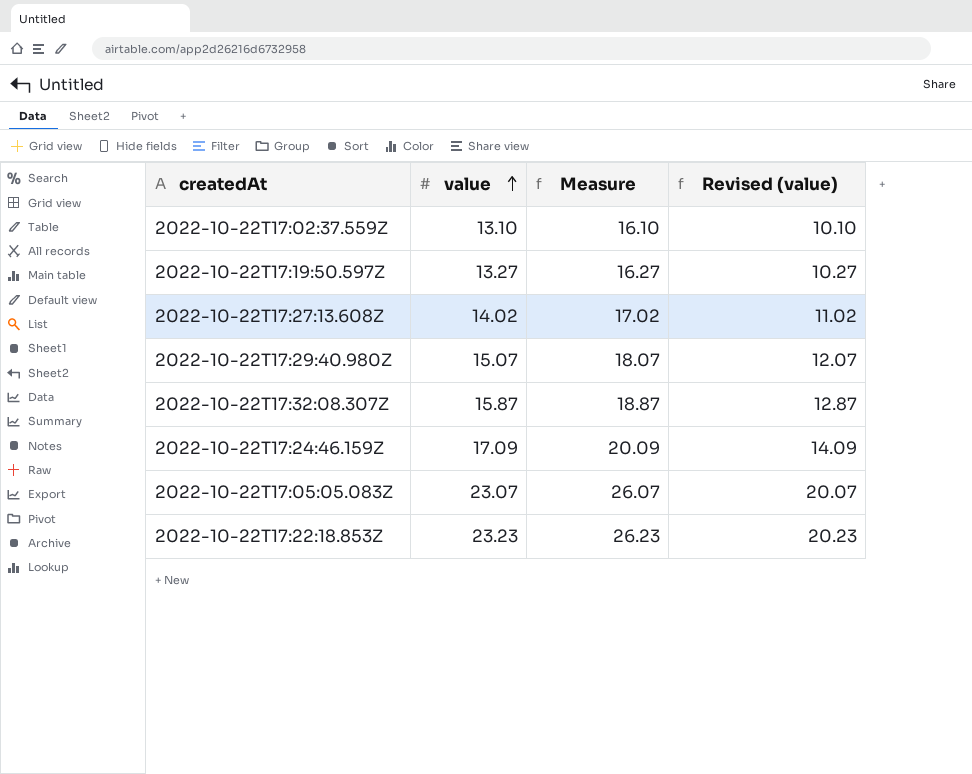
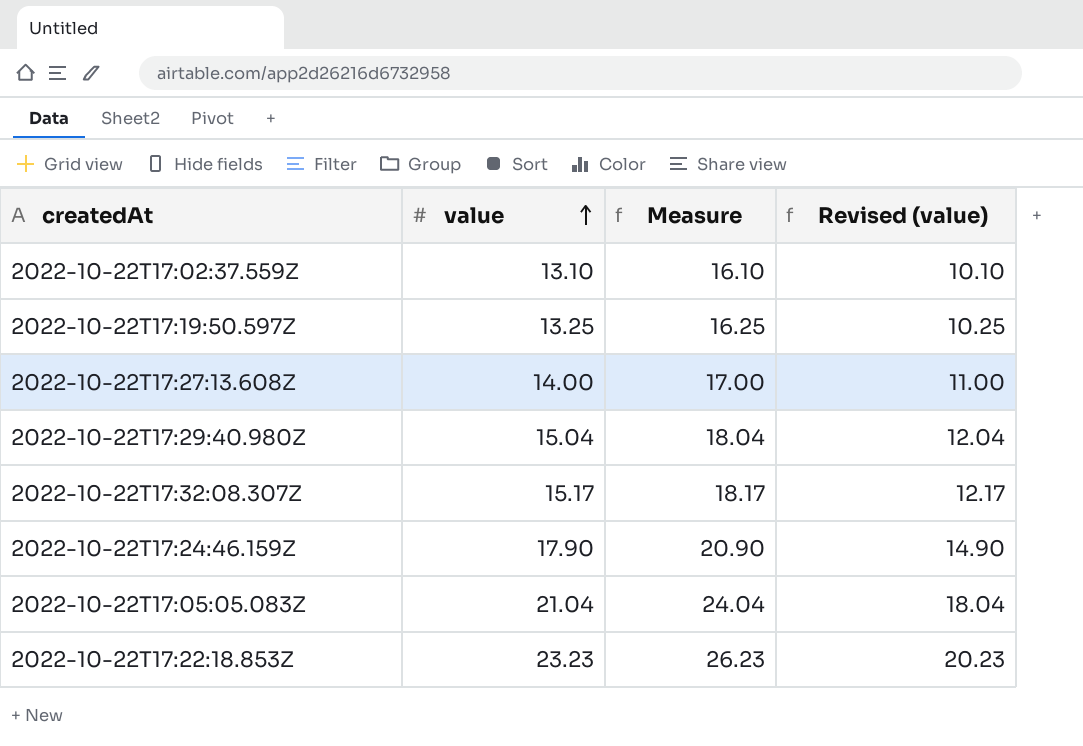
2022-10-22T17:19:50.597Z | value: 13.27 -> 13.25
2022-10-22T17:19:50.597Z | Measure: 16.27 -> 16.25
2022-10-22T17:19:50.597Z | Revised (value): 10.27 -> 10.25
2022-10-22T17:27:13.608Z | value: 14.02 -> 14.00
2022-10-22T17:27:13.608Z | Measure: 17.02 -> 17.00
2022-10-22T17:27:13.608Z | Revised (value): 11.02 -> 11.00
2022-10-22T17:29:40.980Z | value: 15.07 -> 15.04
2022-10-22T17:29:40.980Z | Measure: 18.07 -> 18.04
2022-10-22T17:29:40.980Z | Revised (value): 12.07 -> 12.04
2022-10-22T17:32:08.307Z | value: 15.87 -> 15.17
2022-10-22T17:32:08.307Z | Measure: 18.87 -> 18.17
2022-10-22T17:32:08.307Z | Revised (value): 12.87 -> 12.17
2022-10-22T17:24:46.159Z | value: 17.09 -> 17.90
2022-10-22T17:24:46.159Z | Measure: 20.09 -> 20.90
2022-10-22T17:24:46.159Z | Revised (value): 14.09 -> 14.90
2022-10-22T17:05:05.083Z | value: 23.07 -> 21.04
2022-10-22T17:05:05.083Z | Measure: 26.07 -> 24.04
2022-10-22T17:05:05.083Z | Revised (value): 20.07 -> 18.04

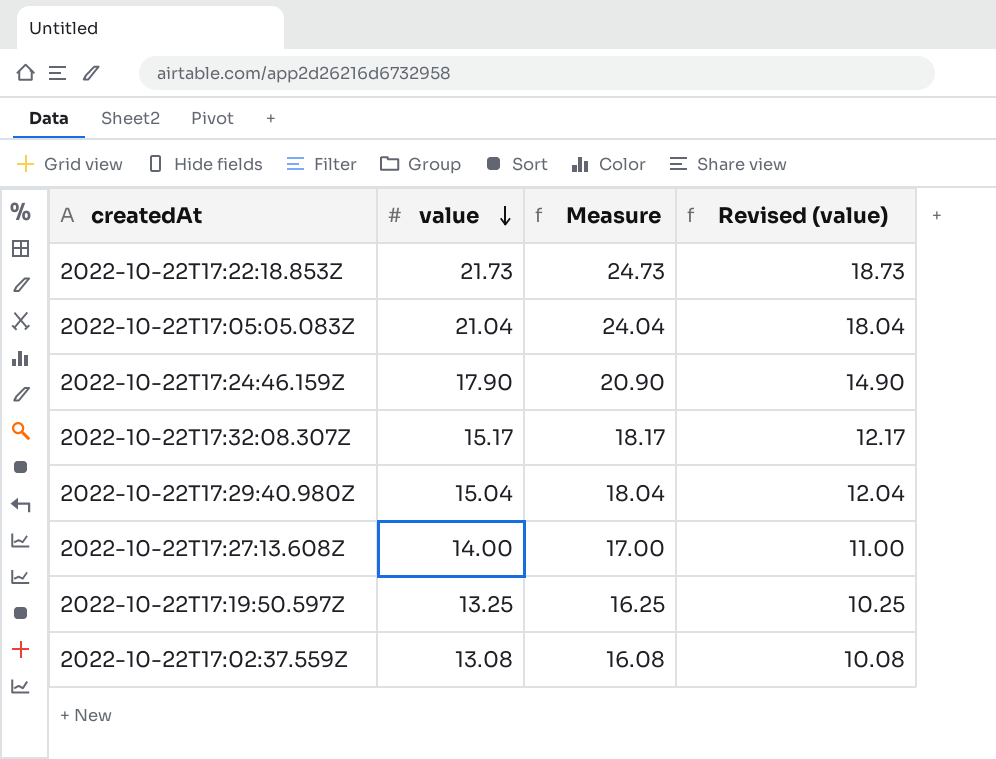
row order: value ascending -> value descending
2022-10-22T17:22:18.853Z | value: 23.23 -> 21.73
2022-10-22T17:22:18.853Z | Measure: 26.23 -> 24.73
2022-10-22T17:22:18.853Z | Revised (value): 20.23 -> 18.73
2022-10-22T17:02:37.559Z | value: 13.10 -> 13.08
2022-10-22T17:02:37.559Z | Measure: 16.10 -> 16.08
2022-10-22T17:02:37.559Z | Revised (value): 10.10 -> 10.08

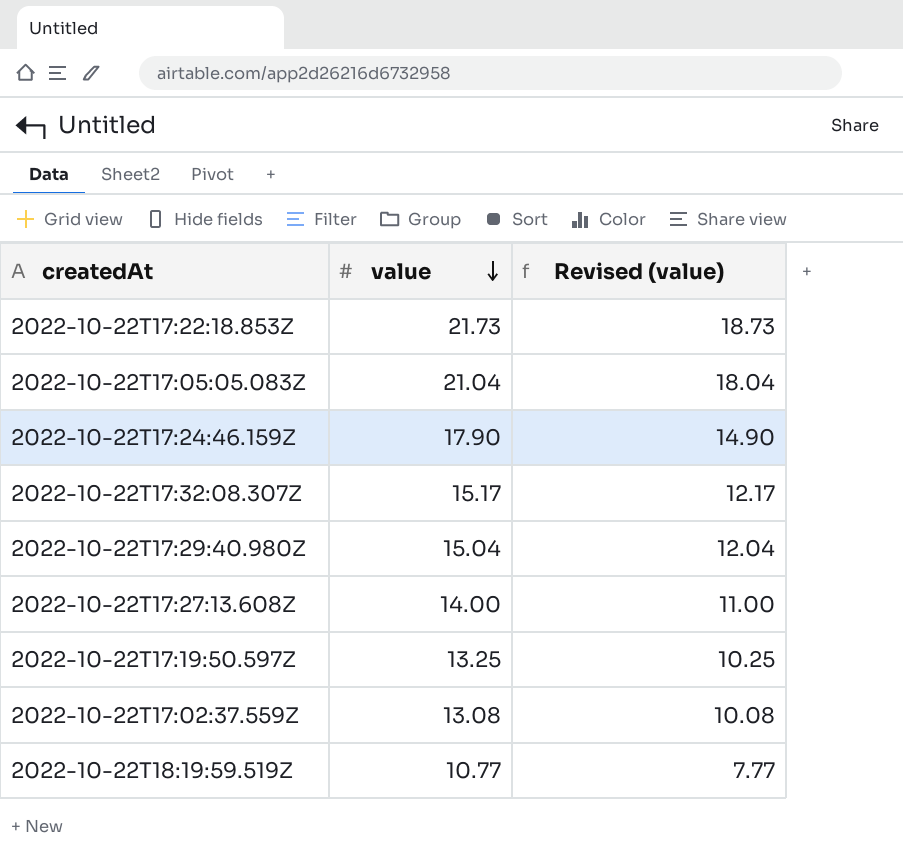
column Measure | formula: [value] + 3 -> none
row 2022-10-22T18:19:59.519Z: none -> 10.77 | 7.77

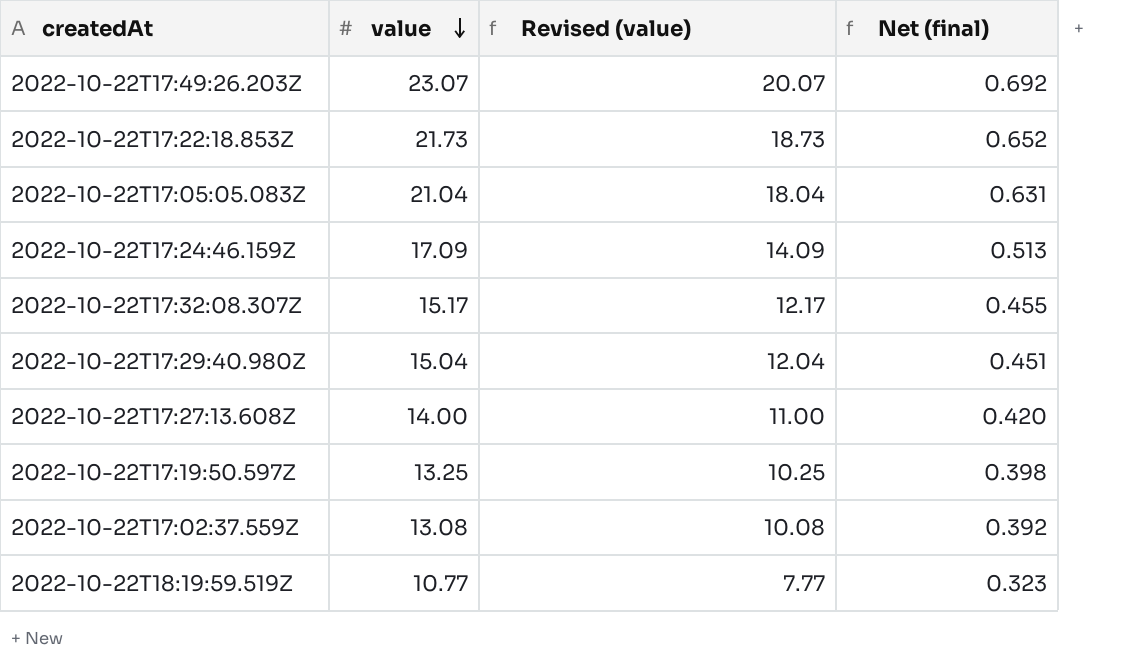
column Net (final) | formula: none -> [value] * 0.03
row 2022-10-22T17:49:26.203Z: none -> 23.07 | 20.07 | 0.692
2022-10-22T17:24:46.159Z | value: 17.90 -> 17.09
2022-10-22T17:24:46.159Z | Revised (value): 14.90 -> 14.09

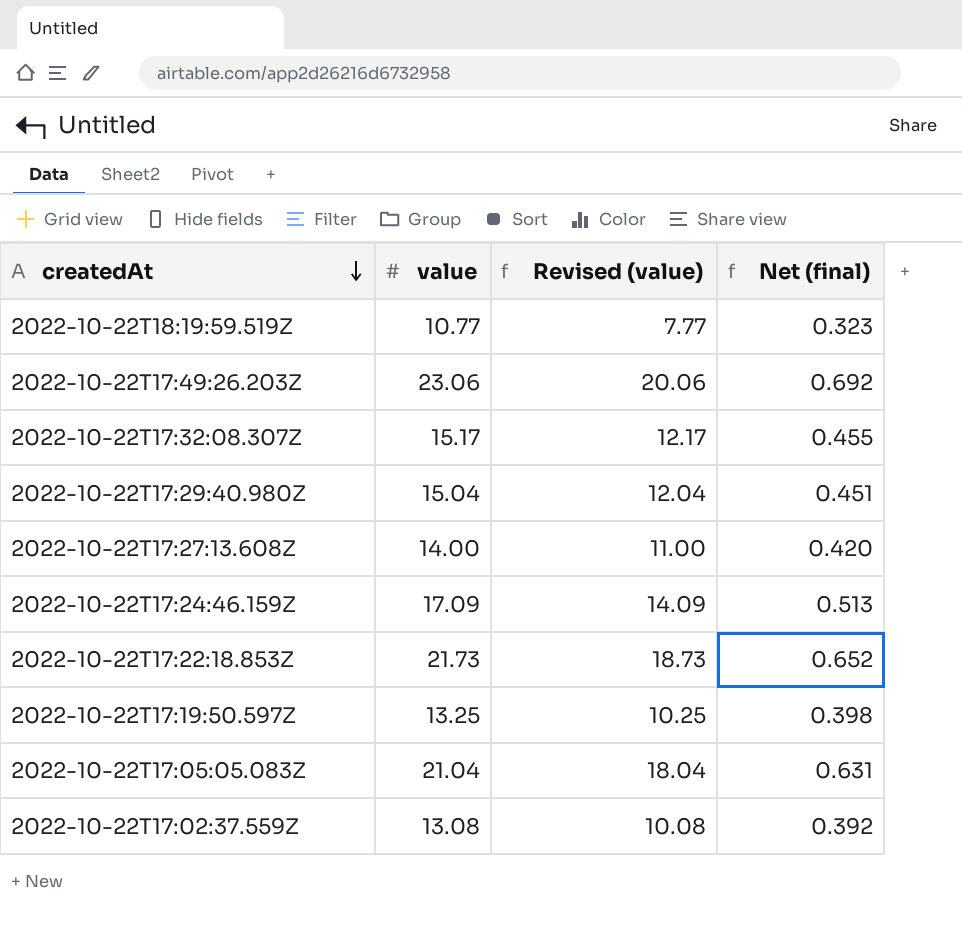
row order: value descending -> createdAt descending
2022-10-22T17:49:26.203Z | value: 23.07 -> 23.06
2022-10-22T17:49:26.203Z | Revised (value): 20.07 -> 20.06

